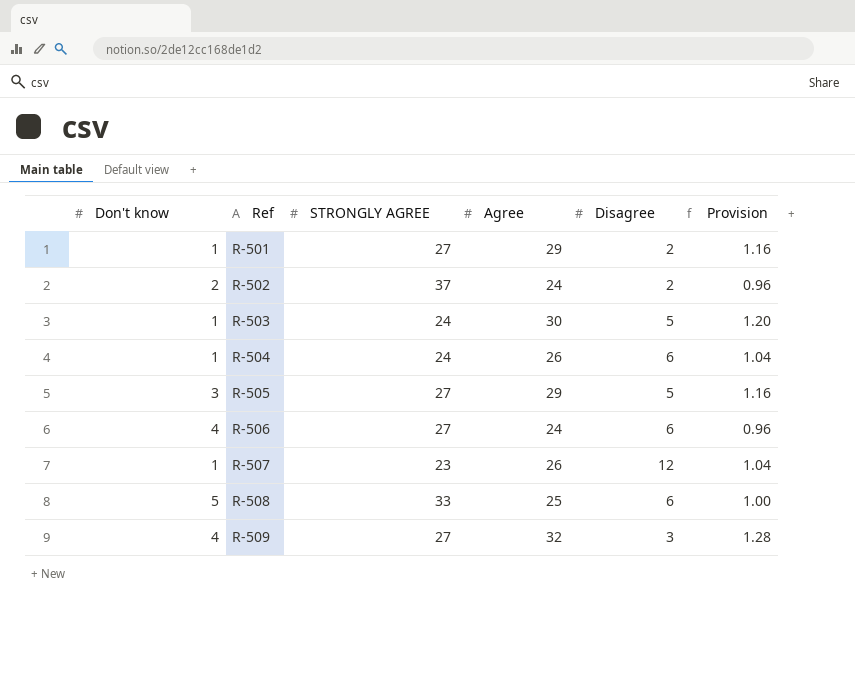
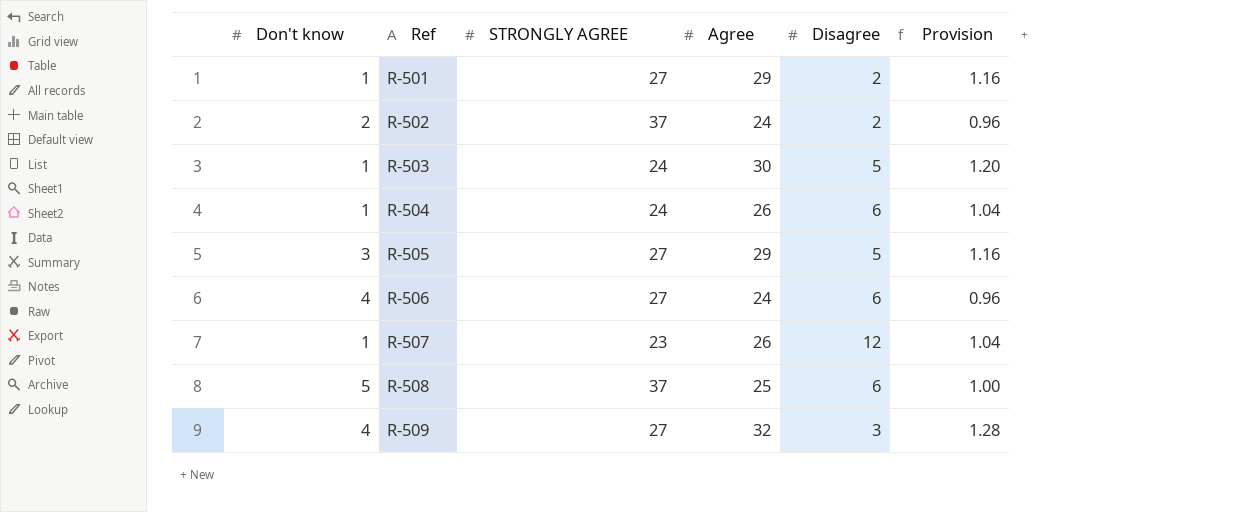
R-508 | STRONGLY AGREE: 33 -> 37

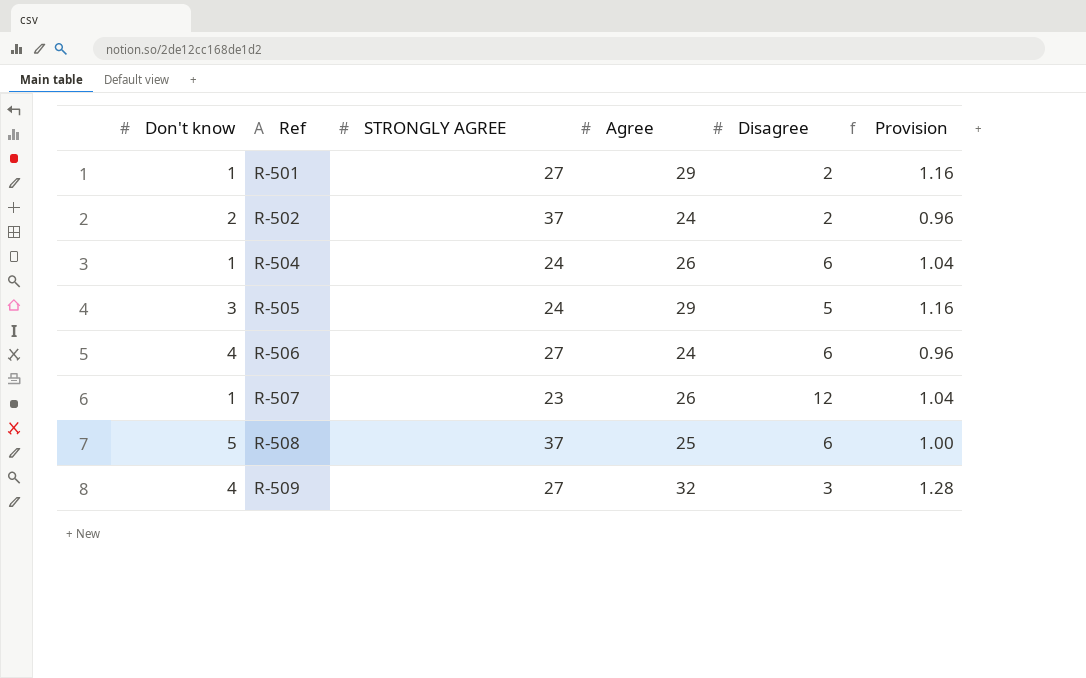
row R-503: 1 | 24 | 30 | 5 | 1.20 -> none
R-505 | STRONGLY AGREE: 27 -> 24

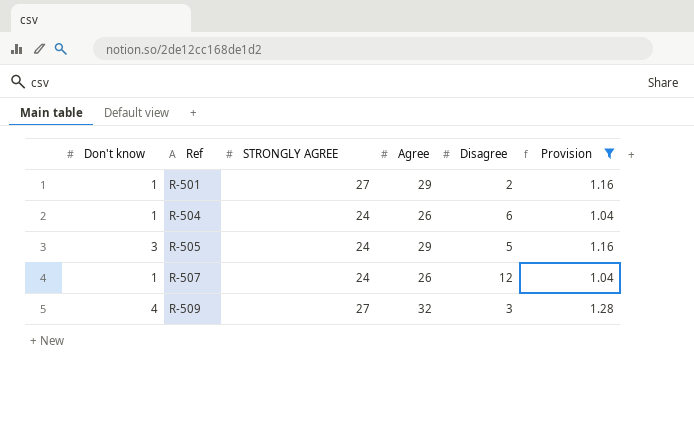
filter: none -> Provision >= 1.04
R-507 | STRONGLY AGREE: 23 -> 24

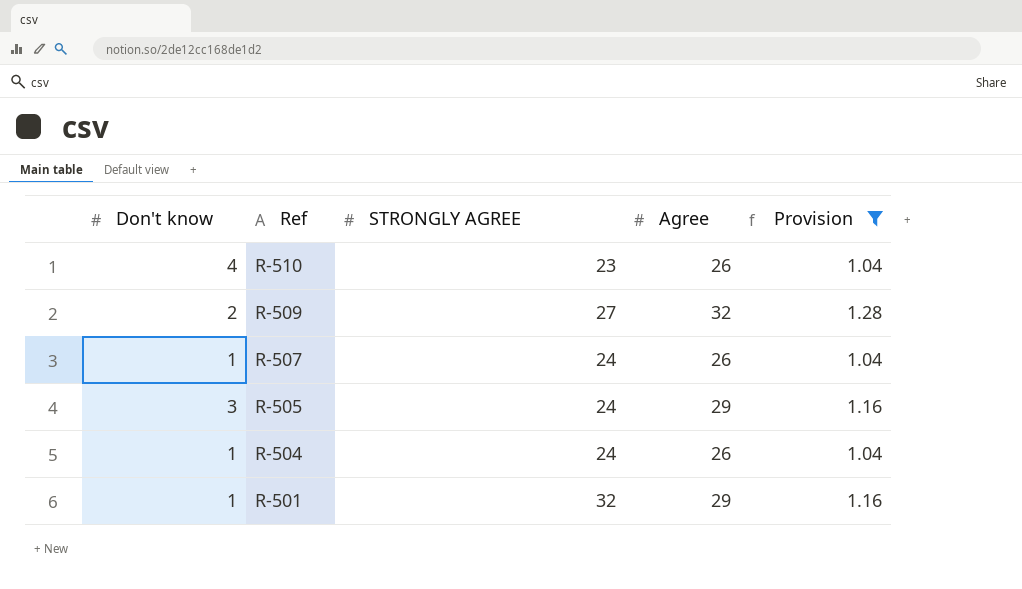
row order: Ref ascending -> Ref descending
column Disagree | position: 5 -> none
row R-510: none -> 4 | 23 | 26 | 1.04
R-509 | Don't know: 4 -> 2
R-501 | STRONGLY AGREE: 27 -> 32

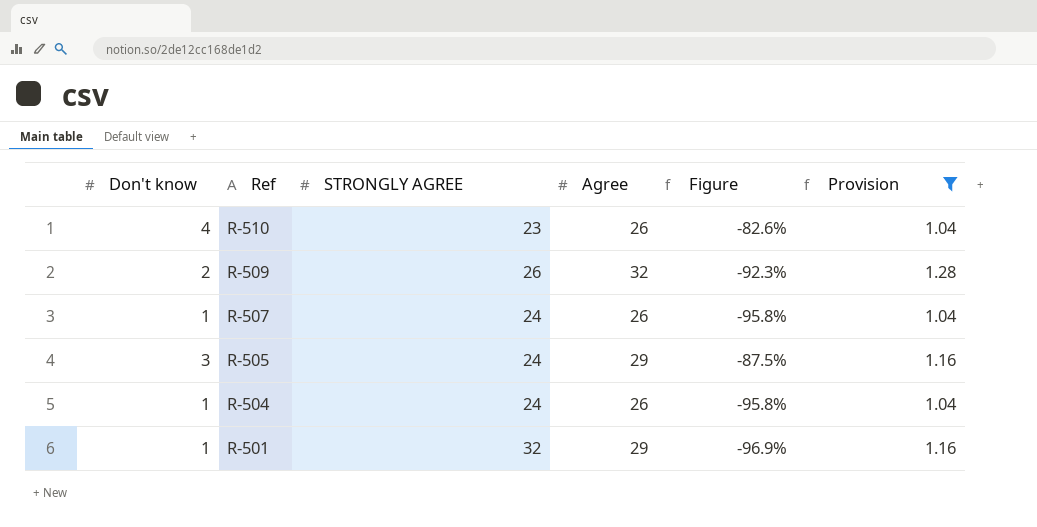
column Figure | formula: none -> ([Don't know] - [STRONGLY AGREE]) / [STRONGLY AGREE]
R-509 | STRONGLY AGREE: 27 -> 26

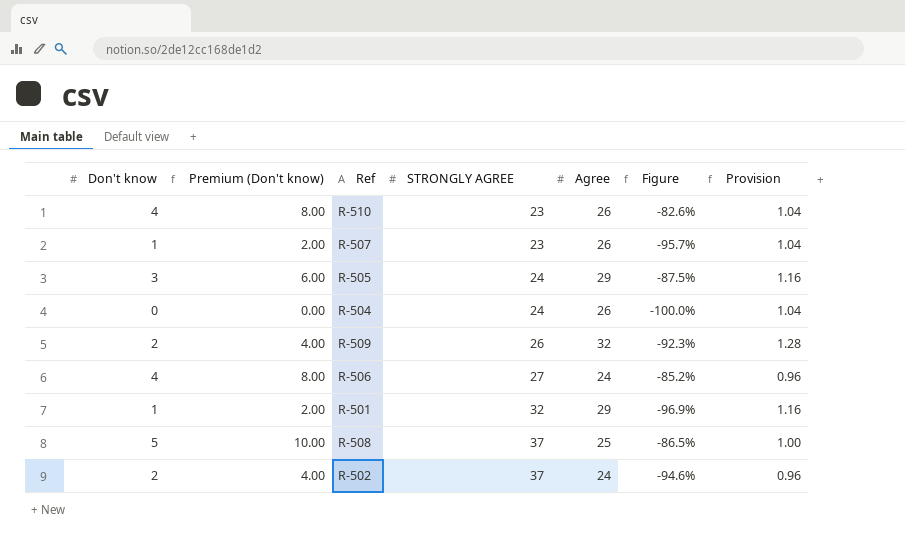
filter: Provision >= 1.04 -> none
row order: Ref descending -> STRONGLY AGREE ascending
column Premium (Don't know) | formula: none -> [Don't know] * 2
R-507 | STRONGLY AGREE: 24 -> 23
R-507 | Figure: -95.8% -> -95.7%
R-504 | Don't know: 1 -> 0
R-504 | Figure: -95.8% -> -100.0%

